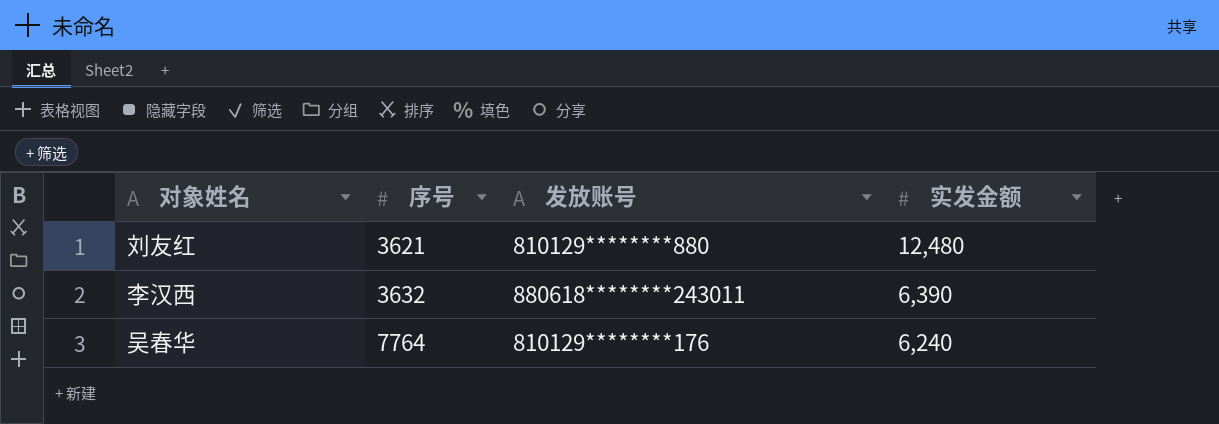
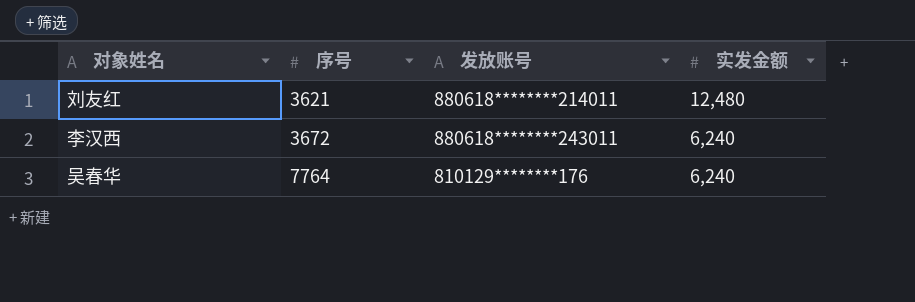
刘友红 | 发放账号: 810129********880 -> 880618********214011
李汉西 | 序号: 3632 -> 3672
李汉西 | 实发金额: 6,390 -> 6,240

